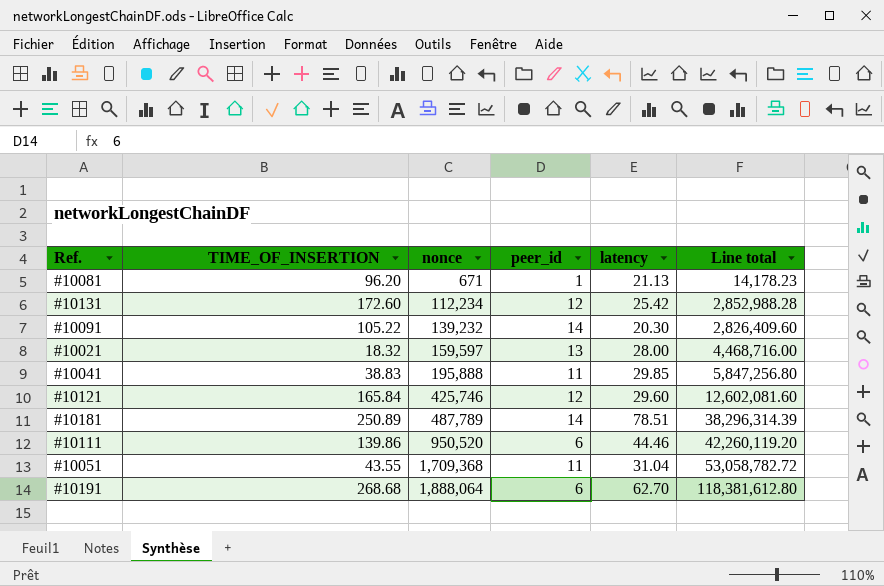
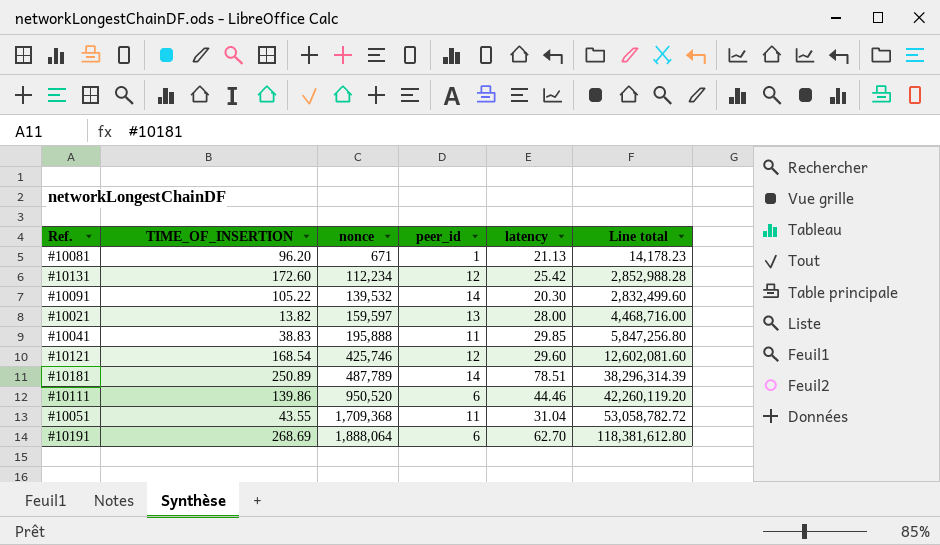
#10091 | nonce: 139,232 -> 139,532
#10091 | Line total: 2,826,409.60 -> 2,832,499.60
#10021 | TIME_OF_INSERTION: 18.32 -> 13.82
#10121 | TIME_OF_INSERTION: 165.84 -> 168.54
#10191 | TIME_OF_INSERTION: 268.68 -> 268.69

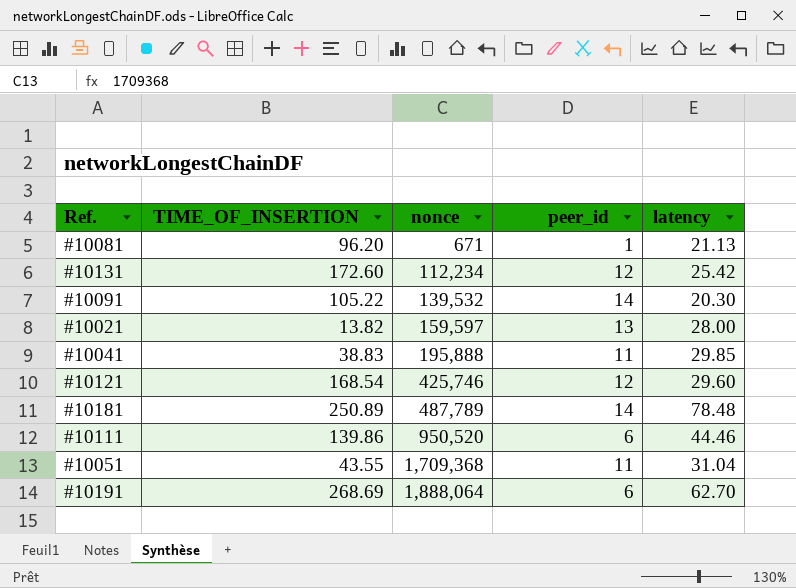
column Line total | formula: [nonce] * [latency] -> none
#10181 | latency: 78.51 -> 78.48

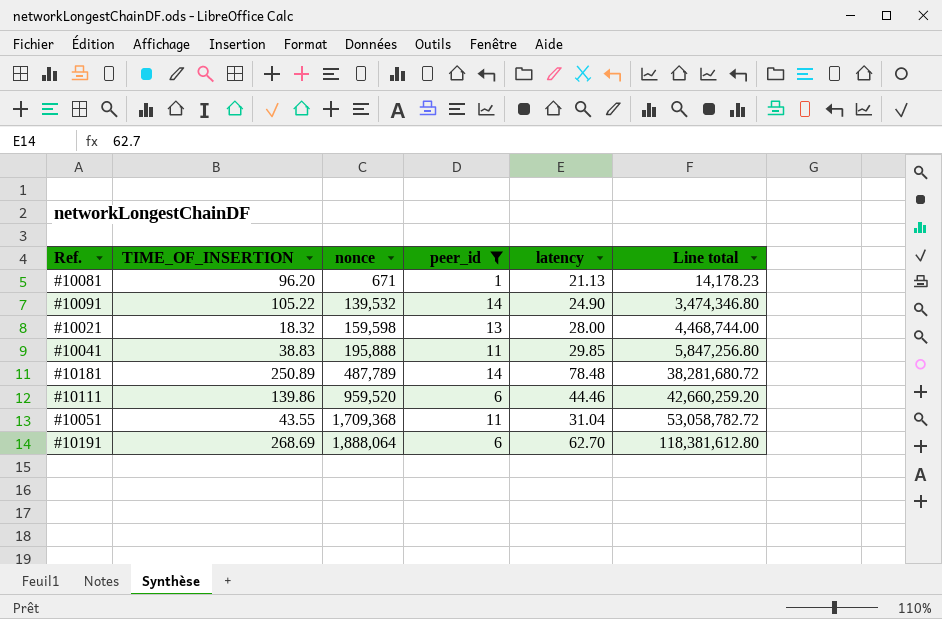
filter: none -> peer_id != 12
column Line total | formula: none -> [nonce] * [latency]
#10091 | latency: 20.30 -> 24.90
#10021 | TIME_OF_INSERTION: 13.82 -> 18.32
#10021 | nonce: 159,597 -> 159,598
#10111 | nonce: 950,520 -> 959,520

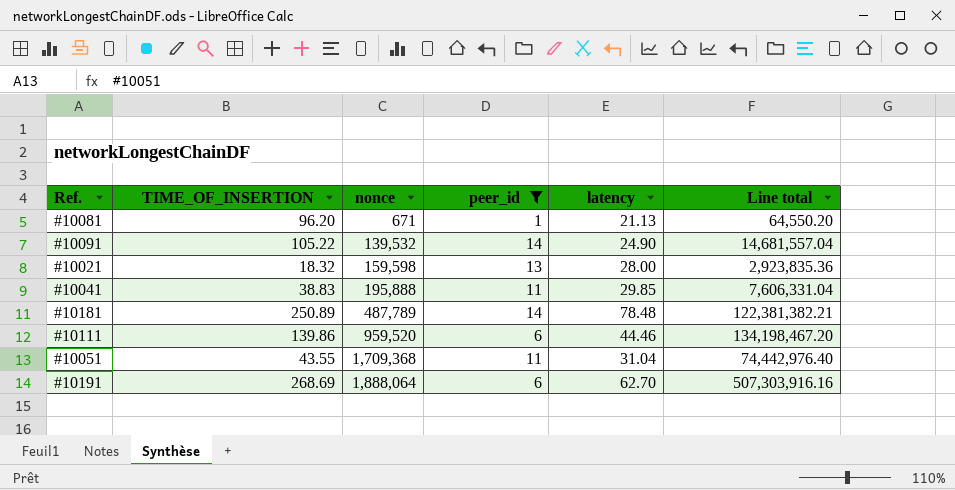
column Line total | formula: [nonce] * [latency] -> [TIME_OF_INSERTION] * [nonce]

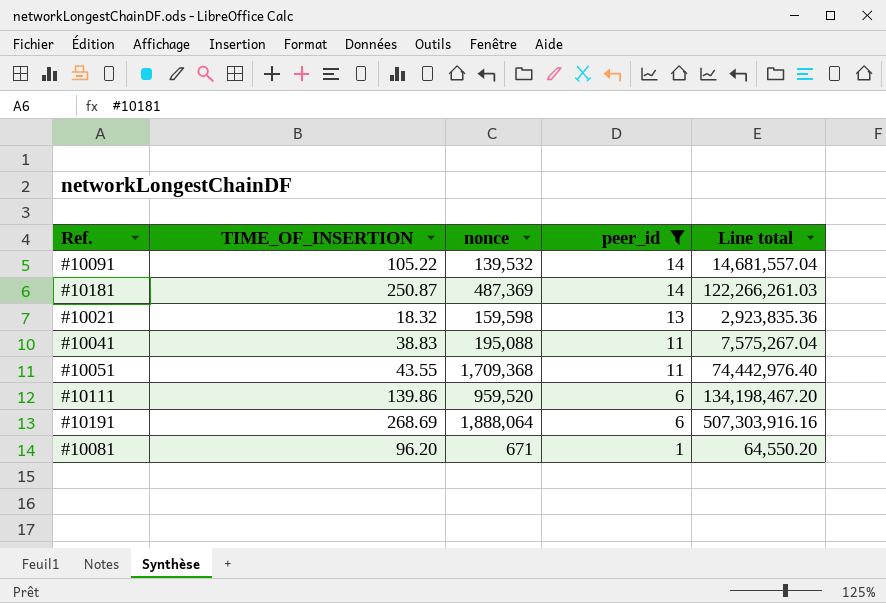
row order: nonce ascending -> peer_id descending
column latency | position: 5 -> none
#10181 | TIME_OF_INSERTION: 250.89 -> 250.87
#10181 | nonce: 487,789 -> 487,369
#10181 | Line total: 122,381,382.21 -> 122,266,261.03
#10041 | nonce: 195,888 -> 195,088
#10041 | Line total: 7,606,331.04 -> 7,575,267.04

